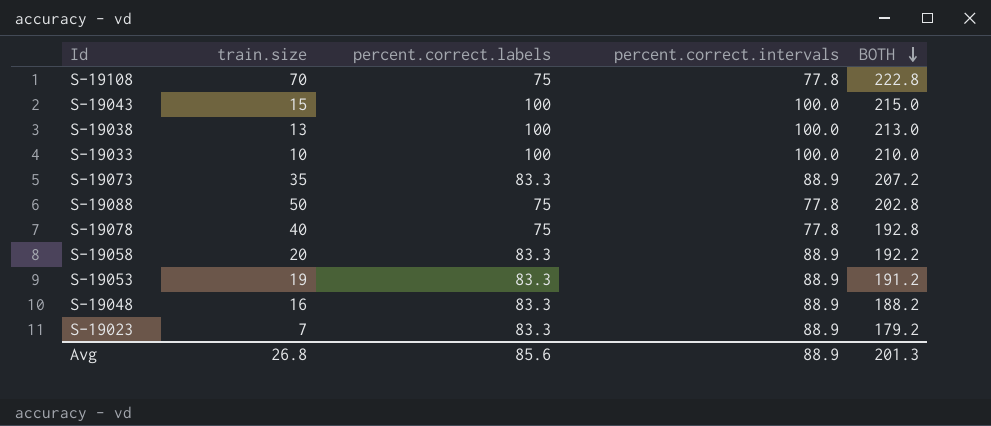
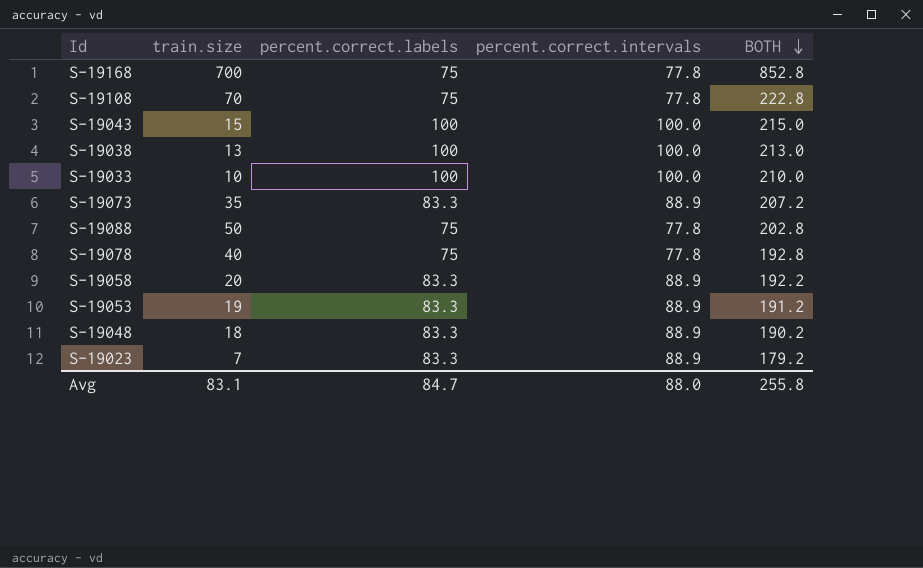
row S-19168: none -> 700 | 75 | 77.8 | 852.8
S-19048 | train.size: 16 -> 18
S-19048 | BOTH: 188.2 -> 190.2
Avg | train.size: 26.8 -> 83.1
Avg | percent.correct.labels: 85.6 -> 84.7
Avg | percent.correct.intervals: 88.9 -> 88.0
Avg | BOTH: 201.3 -> 255.8

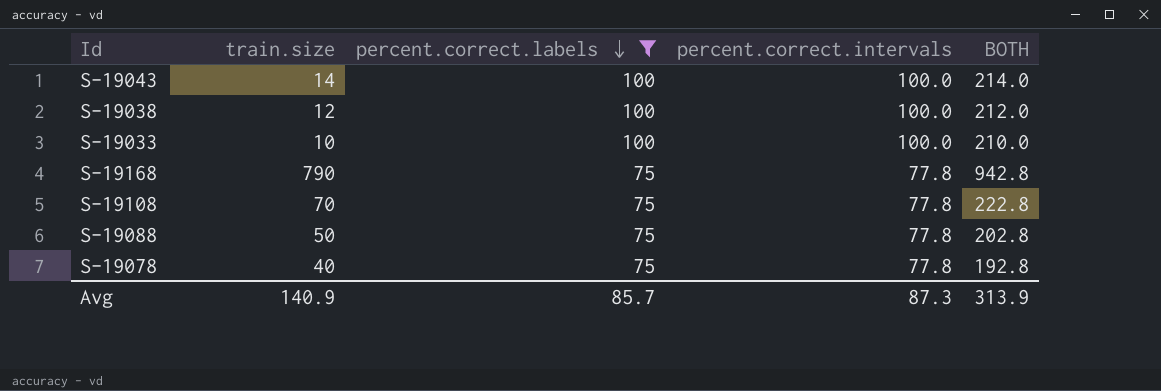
filter: none -> percent.correct.labels != 83.3
row order: BOTH descending -> percent.correct.labels descending
S-19043 | train.size: 15 -> 14
S-19043 | BOTH: 215.0 -> 214.0
S-19038 | train.size: 13 -> 12
S-19038 | BOTH: 213.0 -> 212.0
S-19168 | train.size: 700 -> 790
S-19168 | BOTH: 852.8 -> 942.8
Avg | train.size: 83.1 -> 140.9
Avg | percent.correct.labels: 84.7 -> 85.7
Avg | percent.correct.intervals: 88.0 -> 87.3
Avg | BOTH: 255.8 -> 313.9

